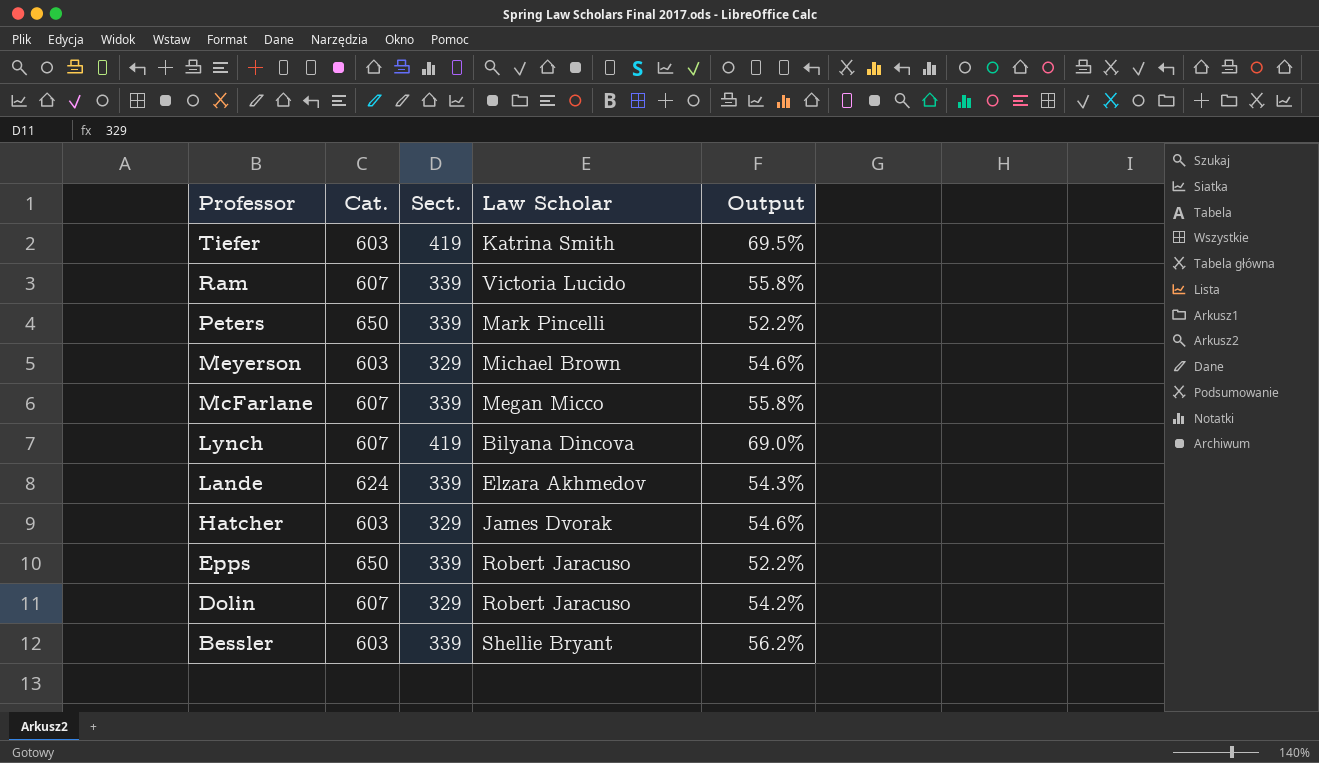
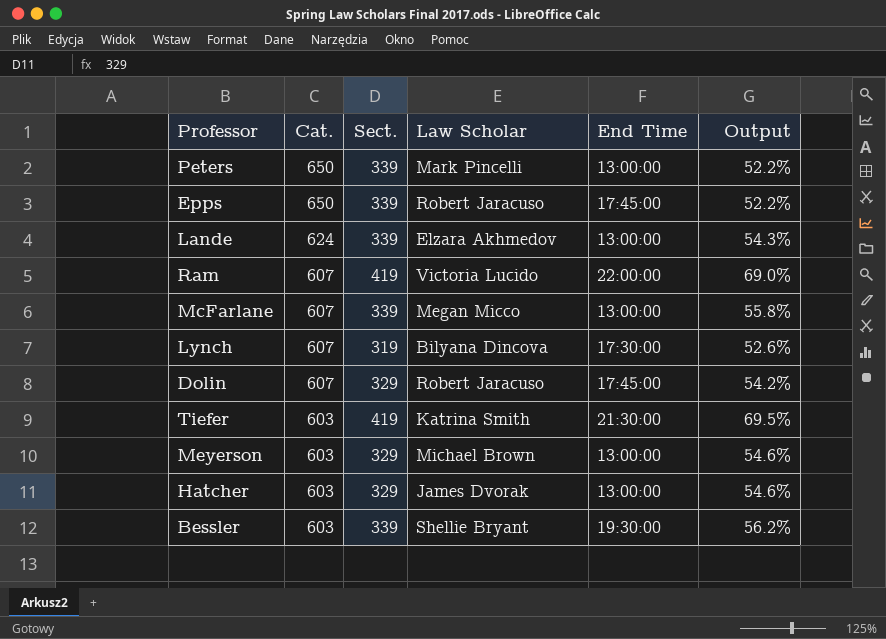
row order: Professor descending -> Cat. descending
column End Time | position: none -> 5
Ram | Sect.: 339 -> 419
Ram | Output: 55.8% -> 69.0%
Lynch | Sect.: 419 -> 319
Lynch | Output: 69.0% -> 52.6%

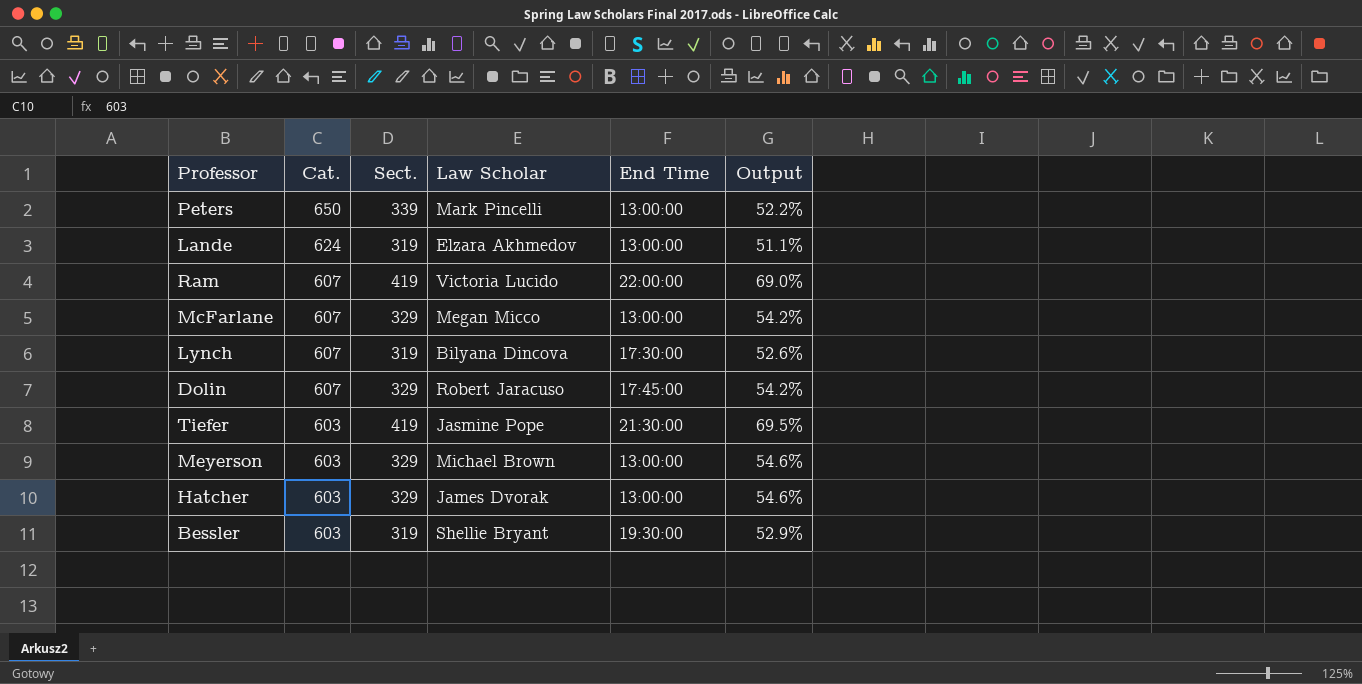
row Epps: 650 | 339 | Robert Jaracuso | 17:45:00 | 52.2% -> none
Lande | Sect.: 339 -> 319
Lande | Output: 54.3% -> 51.1%
McFarlane | Sect.: 339 -> 329
McFarlane | Output: 55.8% -> 54.2%
Tiefer | Law Scholar: Katrina Smith -> Jasmine Pope
Bessler | Sect.: 339 -> 319
Bessler | Output: 56.2% -> 52.9%

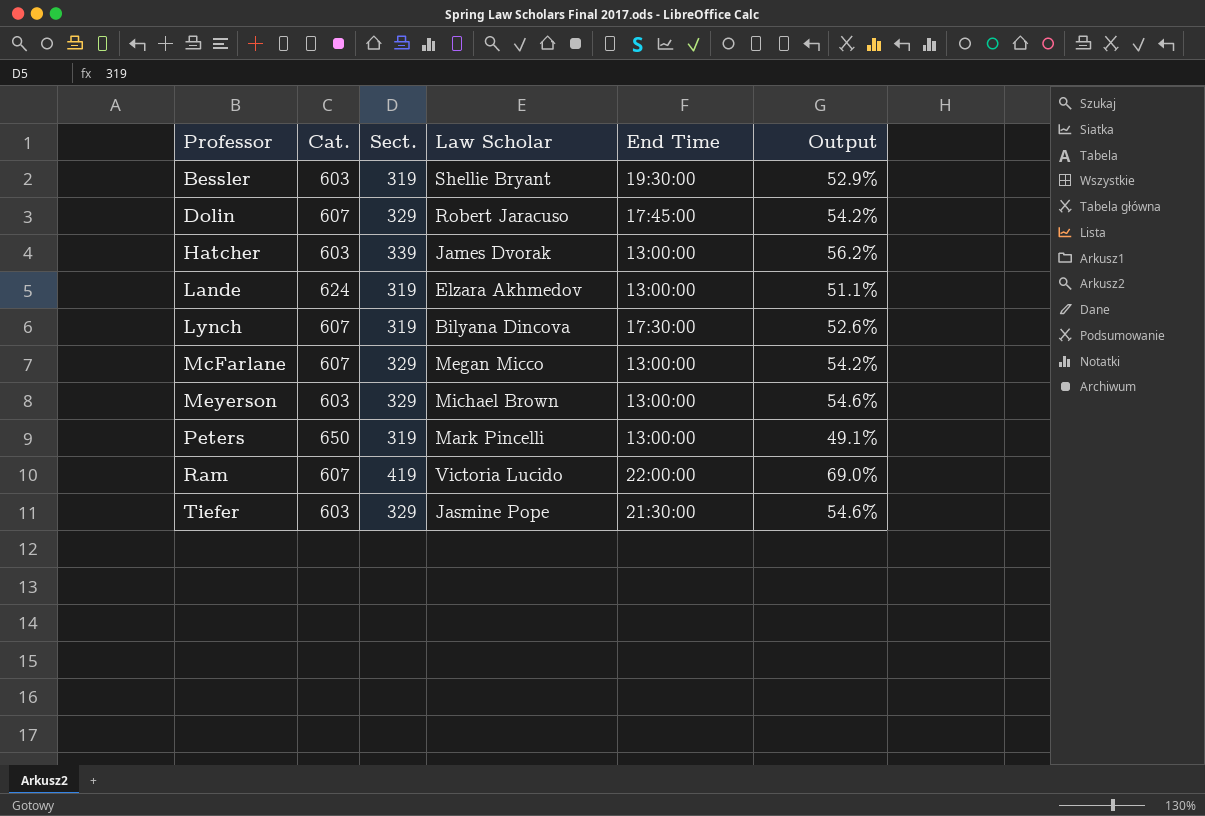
row order: Cat. descending -> Professor ascending
Hatcher | Sect.: 329 -> 339
Hatcher | Output: 54.6% -> 56.2%
Peters | Sect.: 339 -> 319
Peters | Output: 52.2% -> 49.1%
Tiefer | Sect.: 419 -> 329
Tiefer | Output: 69.5% -> 54.6%

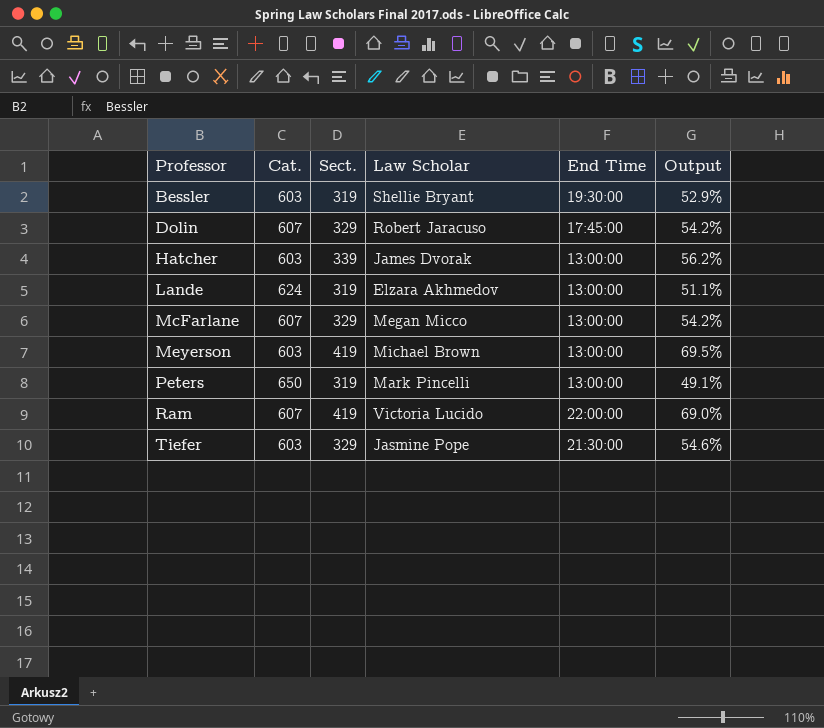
row Lynch: 607 | 319 | Bilyana Dincova | 17:30:00 | 52.6% -> none
Meyerson | Sect.: 329 -> 419
Meyerson | Output: 54.6% -> 69.5%

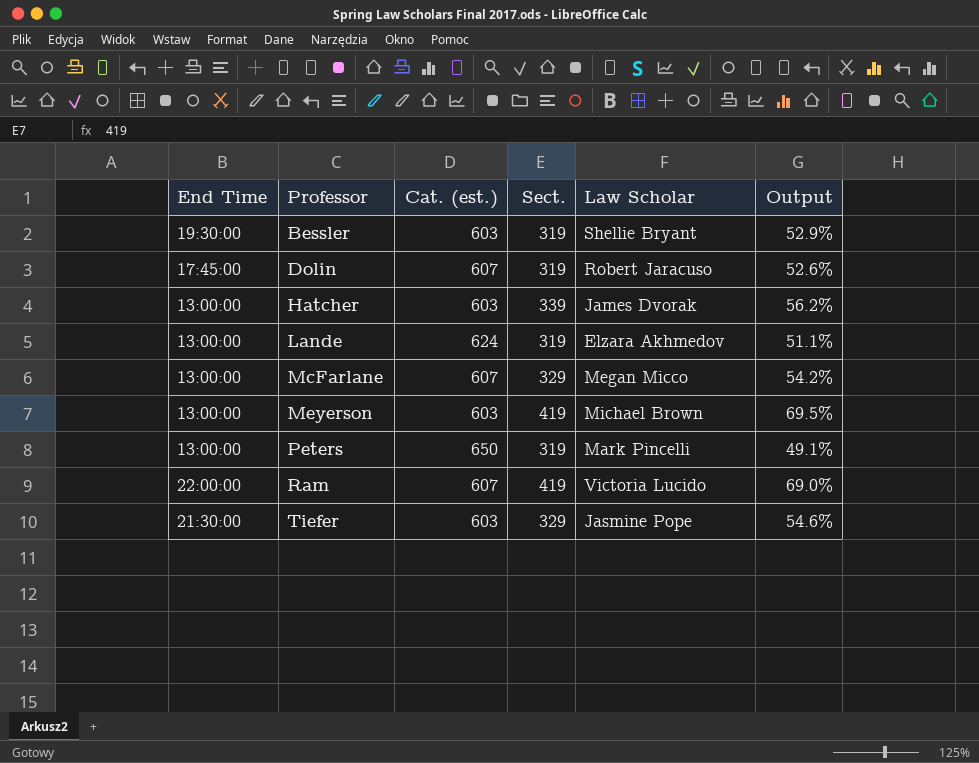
column End Time | position: 5 -> 1
column name: Cat. -> Cat. (est.)
Dolin | Sect.: 329 -> 319
Dolin | Output: 54.2% -> 52.6%

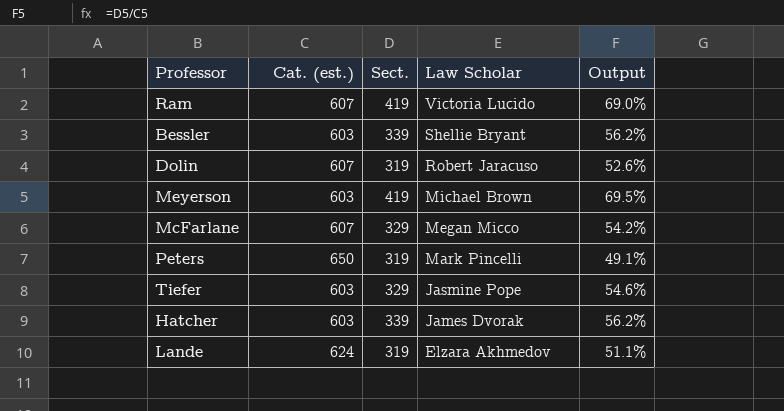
row order: Professor ascending -> Law Scholar descending
column End Time | position: 1 -> none
Bessler | Sect.: 319 -> 339
Bessler | Output: 52.9% -> 56.2%

